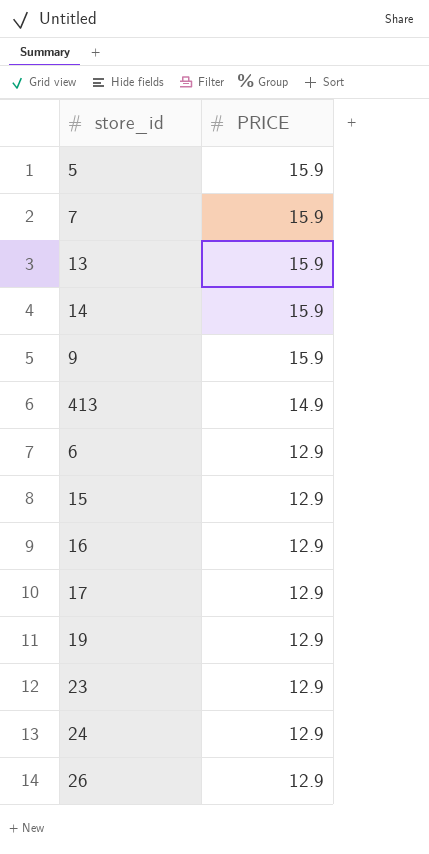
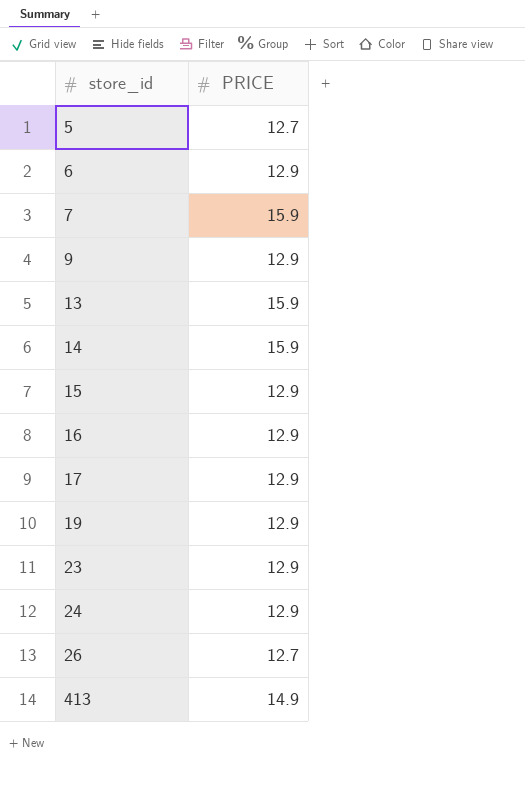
row order: PRICE descending -> store_id ascending
5 | PRICE: 15.9 -> 12.7
9 | PRICE: 15.9 -> 12.9
26 | PRICE: 12.9 -> 12.7

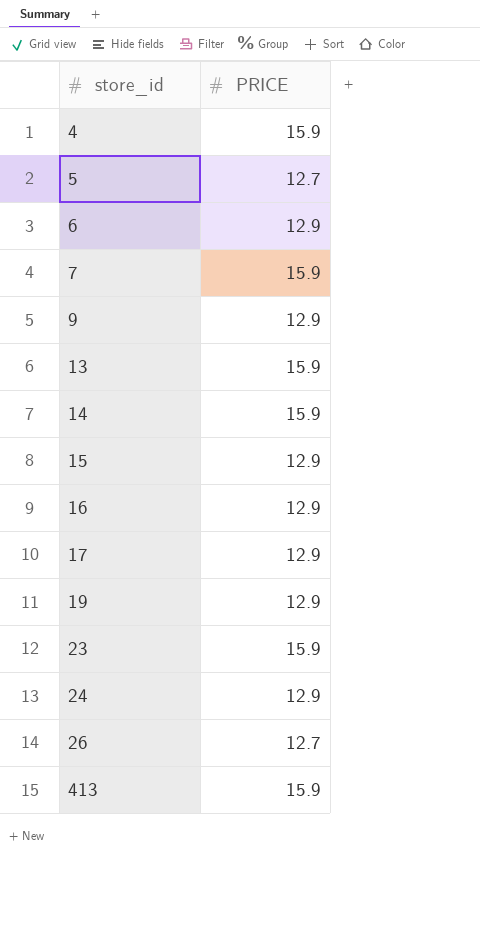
row 4: none -> 15.9
23 | PRICE: 12.9 -> 15.9
413 | PRICE: 14.9 -> 15.9

